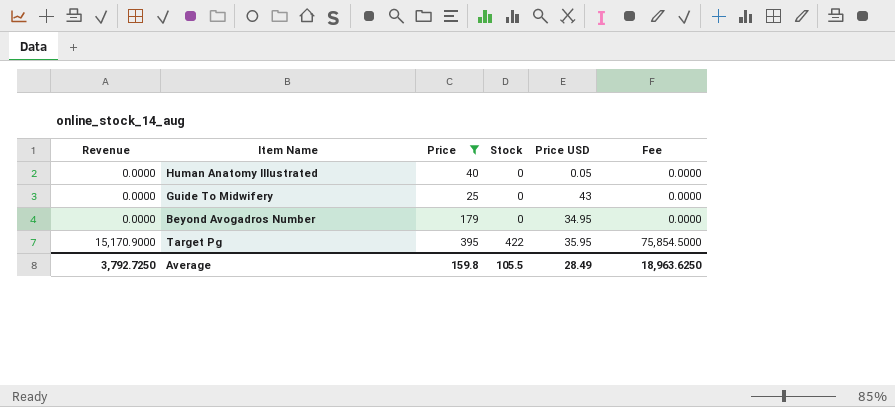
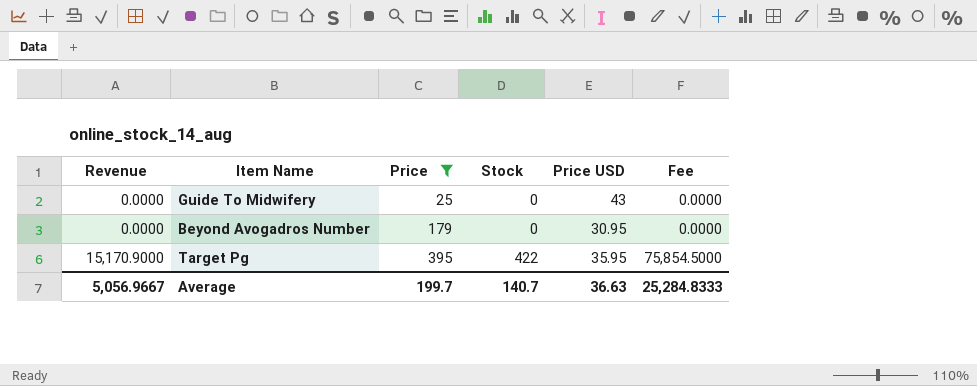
row Human Anatomy Illustrated: 0.0000 | 40 | 0 | 0.05 | 0.0000 -> none
Beyond Avogadros Number | Price USD: 34.95 -> 30.95
Average | Revenue: 3,792.7250 -> 5,056.9667
Average | Price: 159.8 -> 199.7
Average | Stock: 105.5 -> 140.7
Average | Price USD: 28.49 -> 36.63
Average | Fee: 18,963.6250 -> 25,284.8333

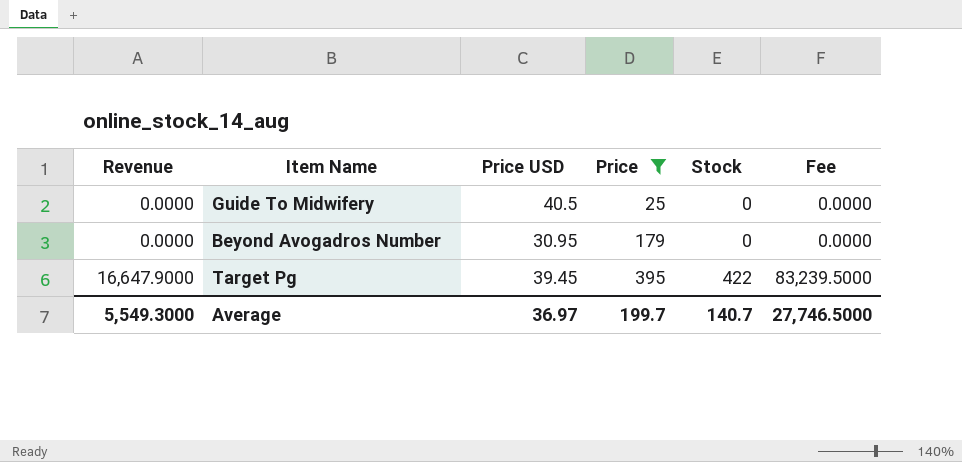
column Price USD | position: 5 -> 3
Guide To Midwifery | Price USD: 43 -> 40.5
Target Pg | Revenue: 15,170.9000 -> 16,647.9000
Target Pg | Price USD: 35.95 -> 39.45
Target Pg | Fee: 75,854.5000 -> 83,239.5000
Average | Revenue: 5,056.9667 -> 5,549.3000
Average | Price USD: 36.63 -> 36.97
Average | Fee: 25,284.8333 -> 27,746.5000

